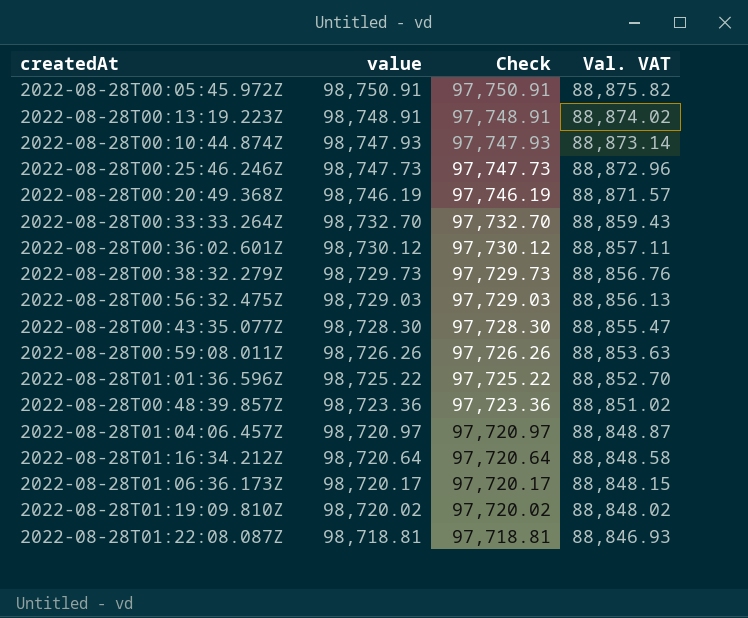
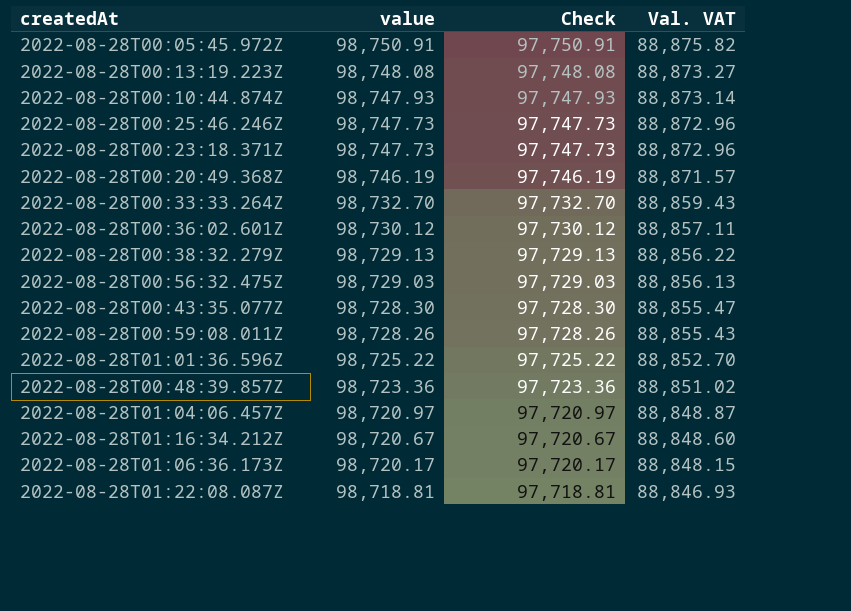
row 2022-08-28T01:19:09.810Z: 98,720.02 | 97,720.02 | 88,848.02 -> none
2022-08-28T00:13:19.223Z | value: 98,748.91 -> 98,748.08
2022-08-28T00:13:19.223Z | Check: 97,748.91 -> 97,748.08
2022-08-28T00:13:19.223Z | Val. VAT: 88,874.02 -> 88,873.27
row 2022-08-28T00:23:18.371Z: none -> 98,747.73 | 97,747.73 | 88,872.96
2022-08-28T00:38:32.279Z | value: 98,729.73 -> 98,729.13
2022-08-28T00:38:32.279Z | Check: 97,729.73 -> 97,729.13
2022-08-28T00:38:32.279Z | Val. VAT: 88,856.76 -> 88,856.22
2022-08-28T00:59:08.011Z | value: 98,726.26 -> 98,728.26
2022-08-28T00:59:08.011Z | Check: 97,726.26 -> 97,728.26
2022-08-28T00:59:08.011Z | Val. VAT: 88,853.63 -> 88,855.43
2022-08-28T01:16:34.212Z | value: 98,720.64 -> 98,720.67
2022-08-28T01:16:34.212Z | Check: 97,720.64 -> 97,720.67
2022-08-28T01:16:34.212Z | Val. VAT: 88,848.58 -> 88,848.60

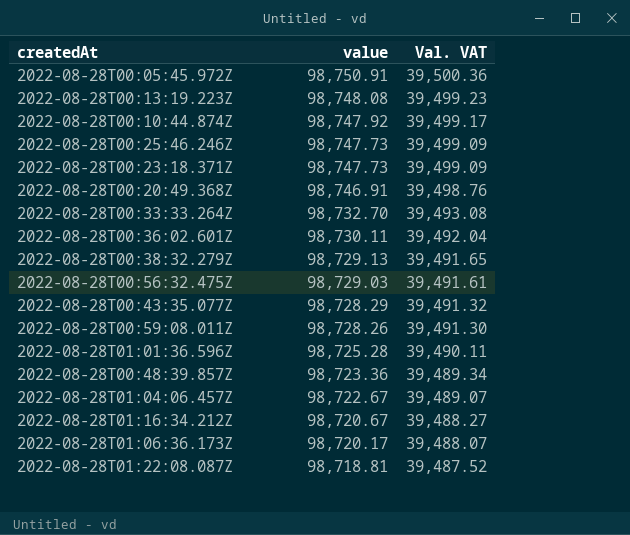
column Check | formula: [value] - 1000 -> none
column Val. VAT | formula: [value] * 0.9 -> [value] * 0.4
2022-08-28T00:10:44.874Z | value: 98,747.93 -> 98,747.92
2022-08-28T00:20:49.368Z | value: 98,746.19 -> 98,746.91
2022-08-28T00:36:02.601Z | value: 98,730.12 -> 98,730.11
2022-08-28T00:43:35.077Z | value: 98,728.30 -> 98,728.29
2022-08-28T01:01:36.596Z | value: 98,725.22 -> 98,725.28
2022-08-28T01:04:06.457Z | value: 98,720.97 -> 98,722.67

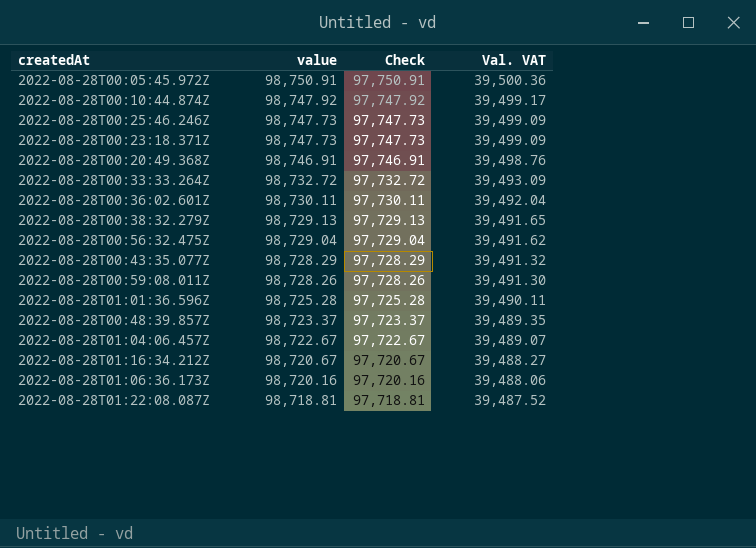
column Check | formula: none -> [value] - 1000
row 2022-08-28T00:13:19.223Z: 98,748.08 | 39,499.23 -> none
2022-08-28T00:33:33.264Z | value: 98,732.70 -> 98,732.72
2022-08-28T00:33:33.264Z | Val. VAT: 39,493.08 -> 39,493.09
2022-08-28T00:56:32.475Z | value: 98,729.03 -> 98,729.04
2022-08-28T00:56:32.475Z | Val. VAT: 39,491.61 -> 39,491.62
2022-08-28T00:48:39.857Z | value: 98,723.36 -> 98,723.37
2022-08-28T00:48:39.857Z | Val. VAT: 39,489.34 -> 39,489.35
2022-08-28T01:06:36.173Z | value: 98,720.17 -> 98,720.16
2022-08-28T01:06:36.173Z | Val. VAT: 39,488.07 -> 39,488.06

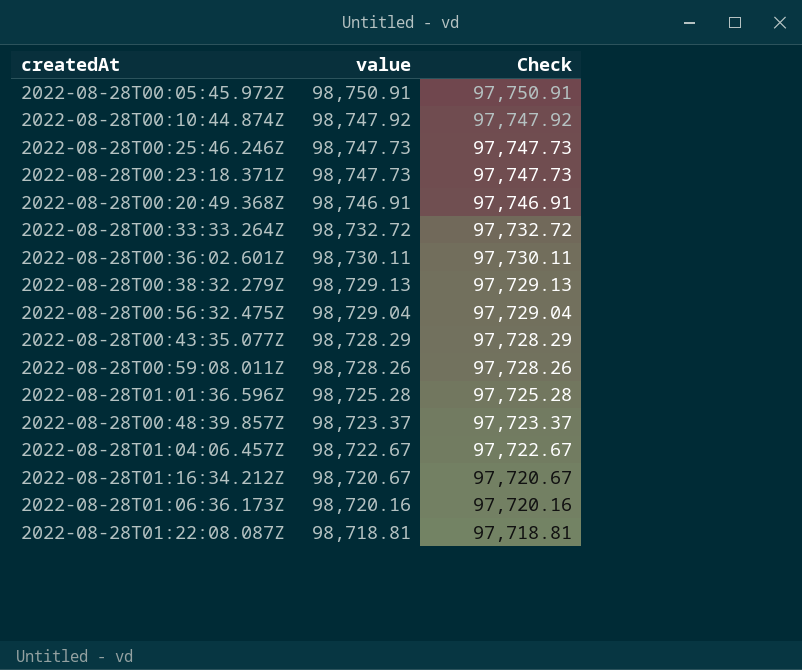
column Val. VAT | formula: [value] * 0.4 -> none

